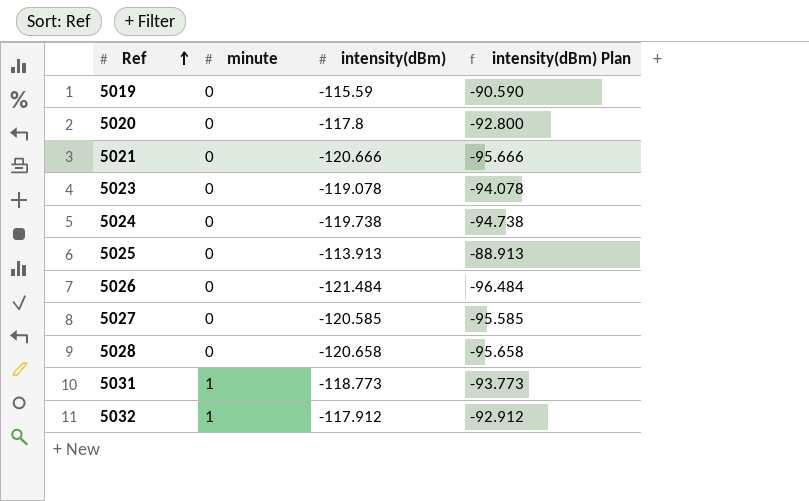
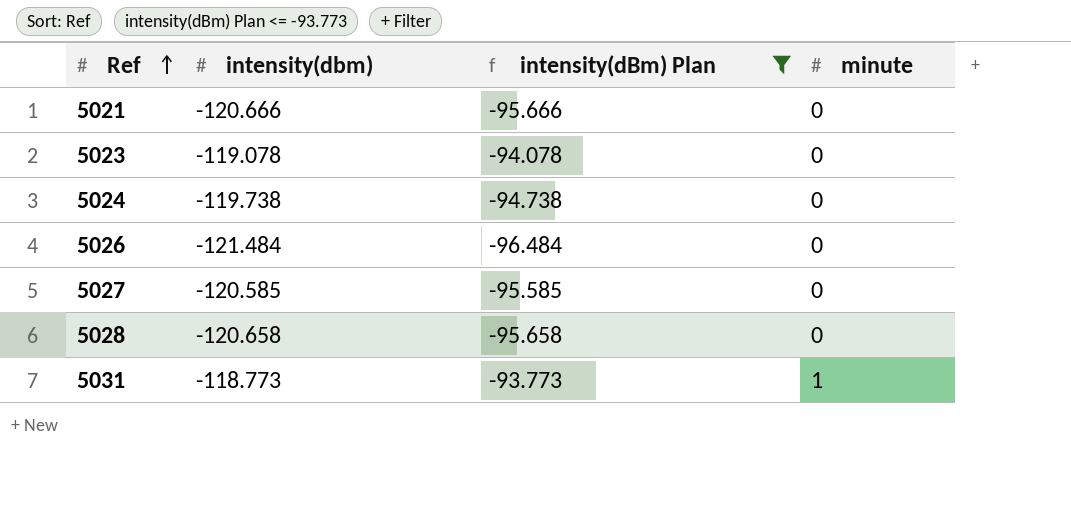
filter: none -> intensity(dBm) Plan <= -93.773
column name: intensity(dBm) -> intensity(dbm)
column minute | position: 2 -> 4

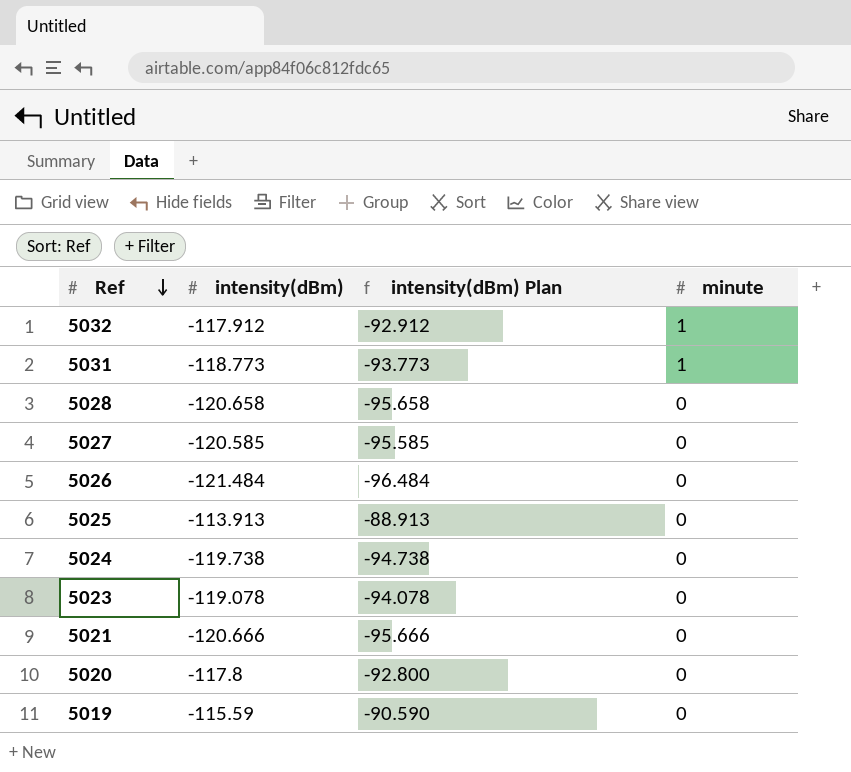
filter: intensity(dBm) Plan <= -93.773 -> none
row order: Ref ascending -> Ref descending
column name: intensity(dbm) -> intensity(dBm)

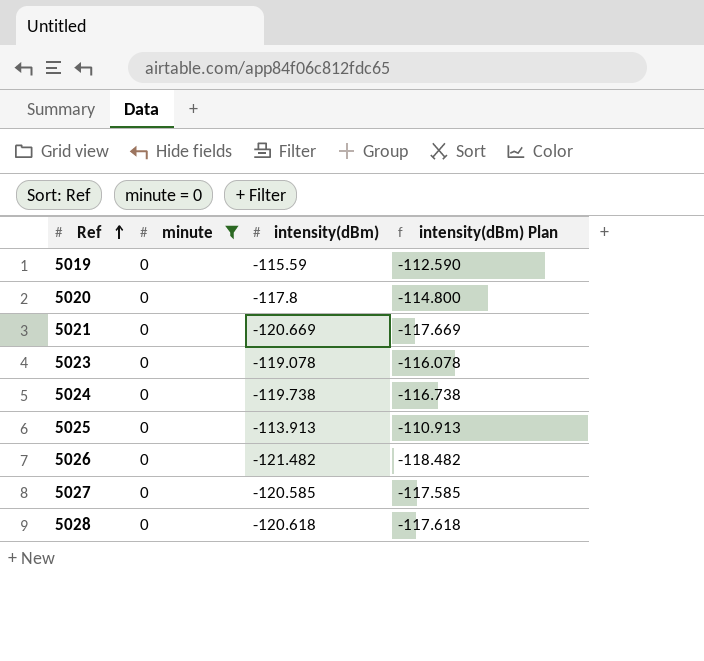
filter: none -> minute = 0
row order: Ref descending -> Ref ascending
column minute | position: 4 -> 2
column intensity(dBm) Plan | formula: [intensity(dBm)] + 25 -> [intensity(dBm)] + 3
5021 | intensity(dBm): -120.666 -> -120.669
5026 | intensity(dBm): -121.484 -> -121.482
5028 | intensity(dBm): -120.658 -> -120.618

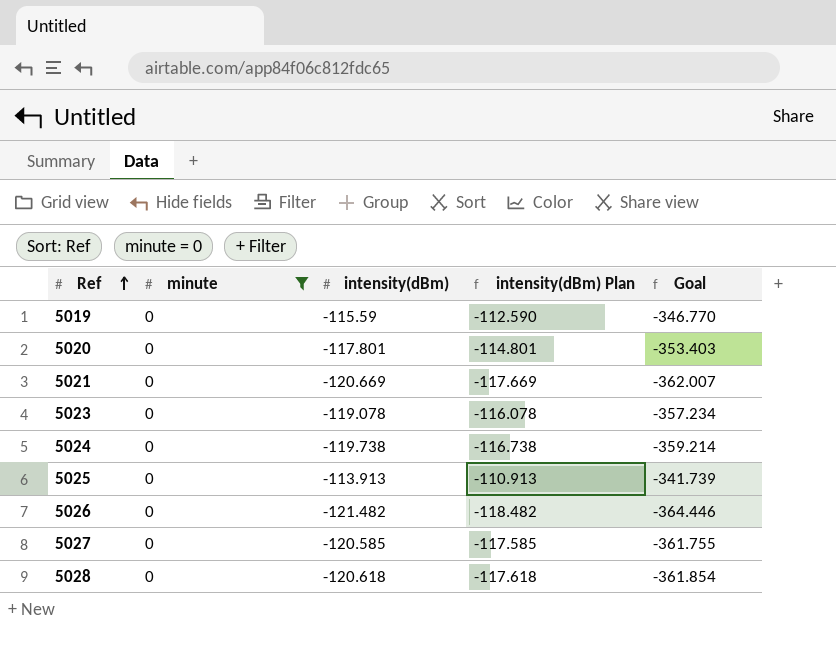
column Goal | formula: none -> [intensity(dBm)] * 3
5020 | intensity(dBm): -117.8 -> -117.801
5020 | intensity(dBm) Plan: -114.800 -> -114.801

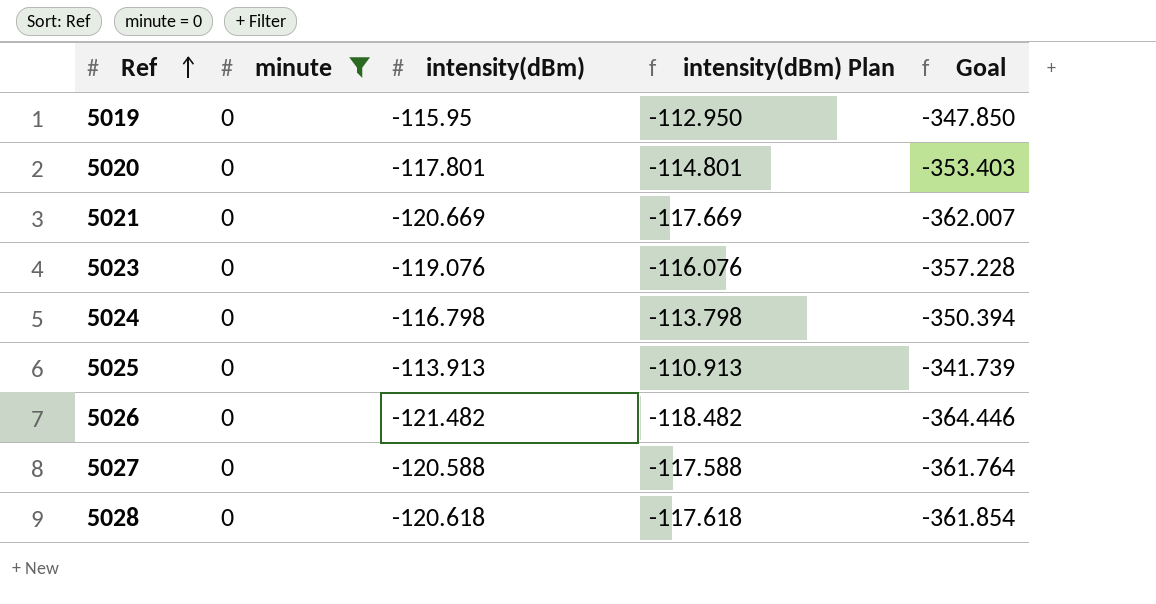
5019 | intensity(dBm): -115.59 -> -115.95
5019 | intensity(dBm) Plan: -112.590 -> -112.950
5019 | Goal: -346.770 -> -347.850
5023 | intensity(dBm): -119.078 -> -119.076
5023 | intensity(dBm) Plan: -116.078 -> -116.076
5023 | Goal: -357.234 -> -357.228
5024 | intensity(dBm): -119.738 -> -116.798
5024 | intensity(dBm) Plan: -116.738 -> -113.798
5024 | Goal: -359.214 -> -350.394
5027 | intensity(dBm): -120.585 -> -120.588
5027 | intensity(dBm) Plan: -117.585 -> -117.588
5027 | Goal: -361.755 -> -361.764

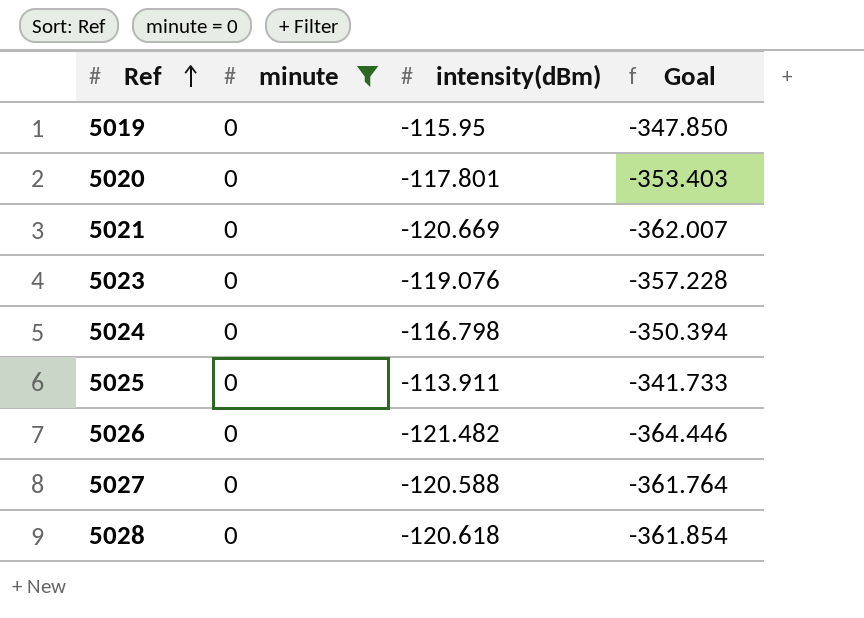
column intensity(dBm) Plan | formula: [intensity(dBm)] + 3 -> none
5025 | intensity(dBm): -113.913 -> -113.911
5025 | Goal: -341.739 -> -341.733

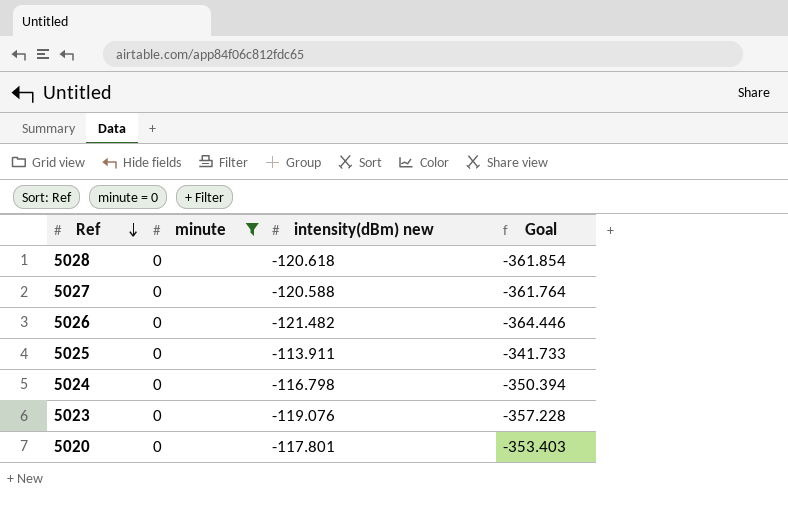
row order: Ref ascending -> Ref descending
column name: intensity(dBm) -> intensity(dBm) new
row 5019: 0 | -115.95 | -347.850 -> none
row 5021: 0 | -120.669 | -362.007 -> none

